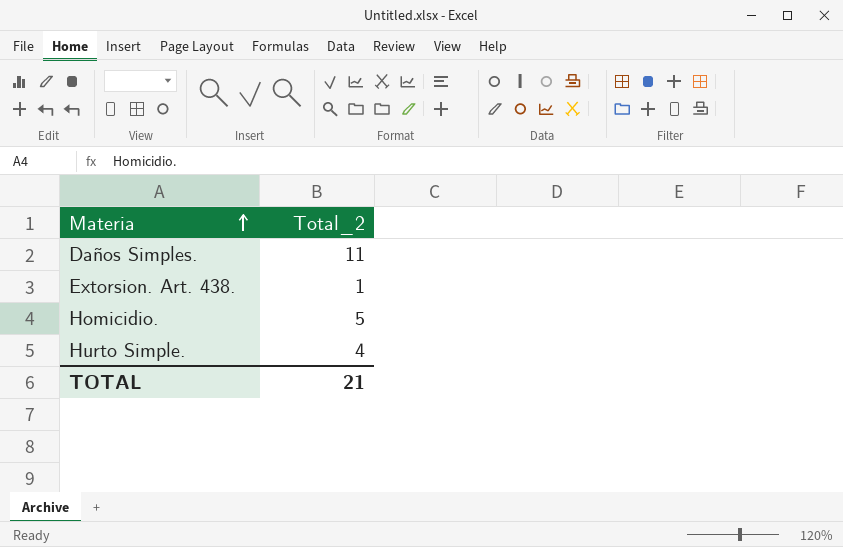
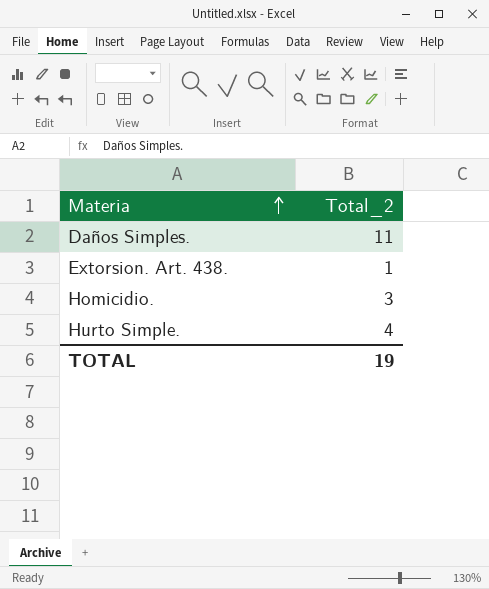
Homicidio. | Total_2: 5 -> 3
TOTAL | Total_2: 21 -> 19

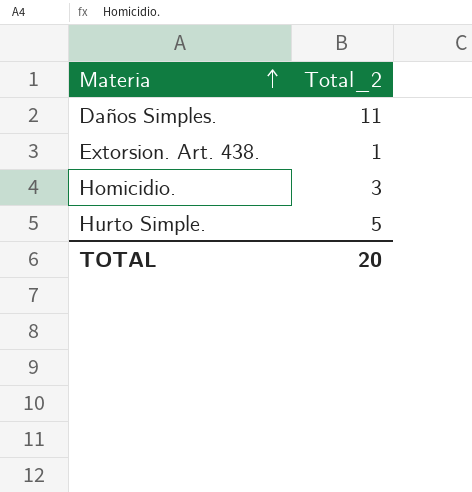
Hurto Simple. | Total_2: 4 -> 5
TOTAL | Total_2: 19 -> 20

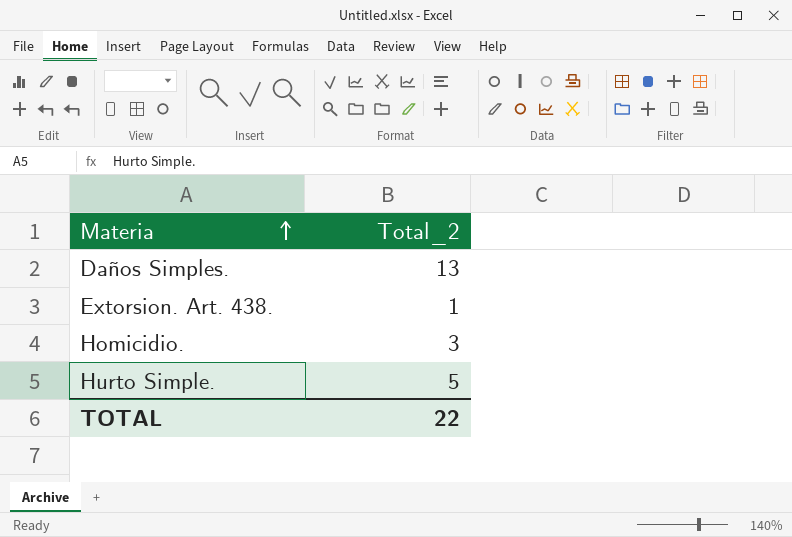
Daños Simples. | Total_2: 11 -> 13
TOTAL | Total_2: 20 -> 22

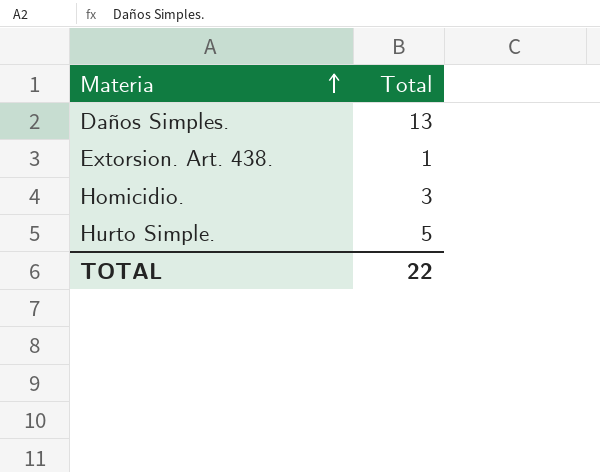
column name: Total_2 -> Total

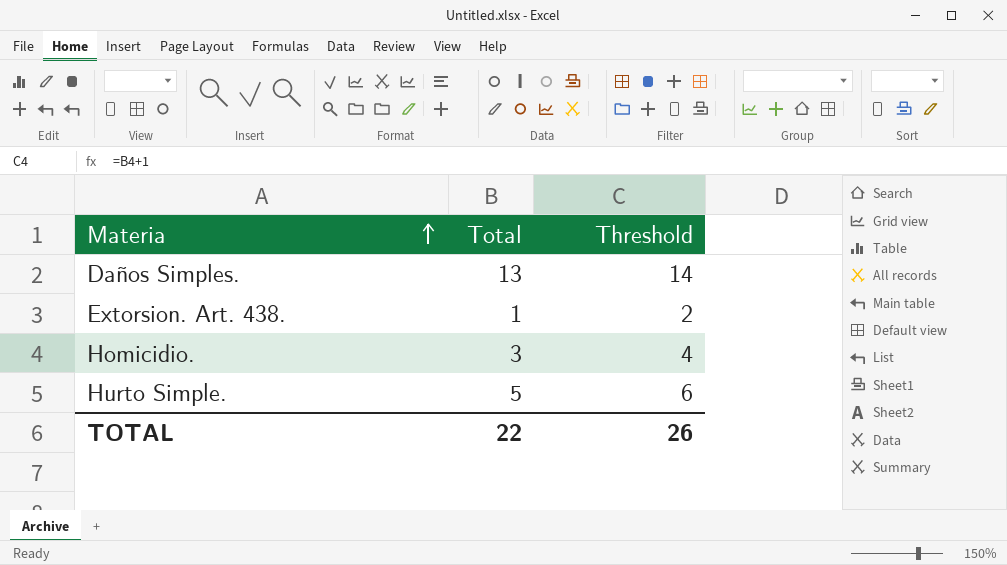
column Threshold | formula: none -> [Total] + 1

